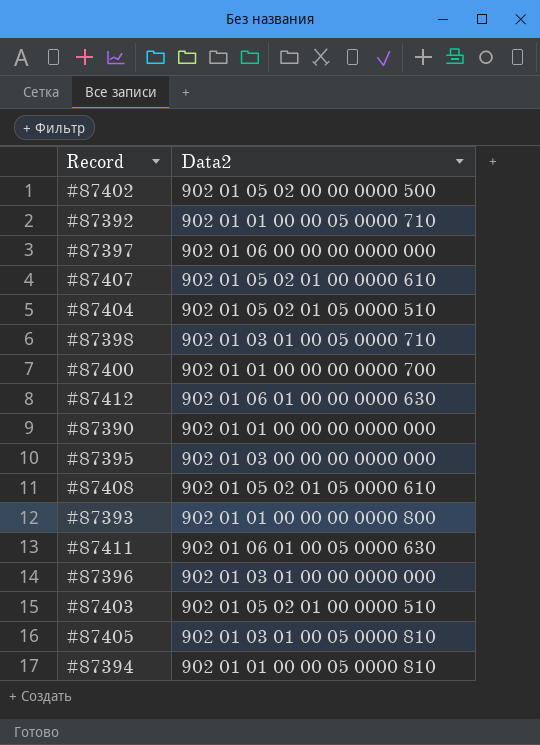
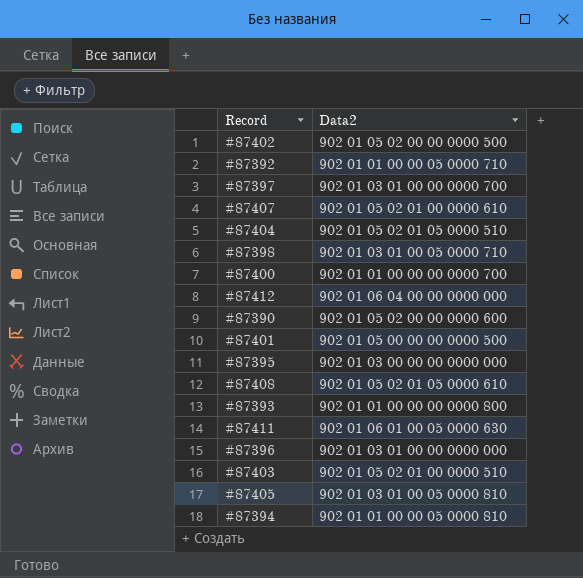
#87397 | Data2: 902 01 06 00 00 00 0000 000 -> 902 01 03 01 00 00 0000 700
#87412 | Data2: 902 01 06 01 00 00 0000 630 -> 902 01 06 04 00 00 0000 000
#87390 | Data2: 902 01 01 00 00 00 0000 000 -> 902 01 05 02 00 00 0000 600
row #87401: none -> 902 01 05 00 00 00 0000 500

